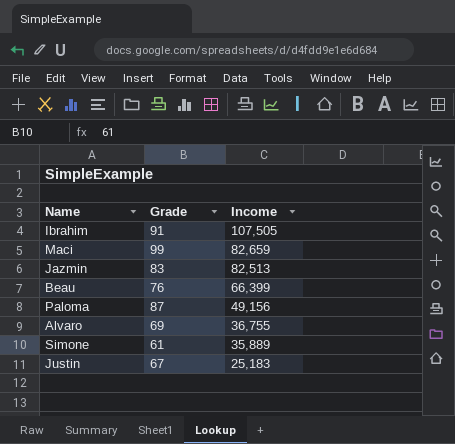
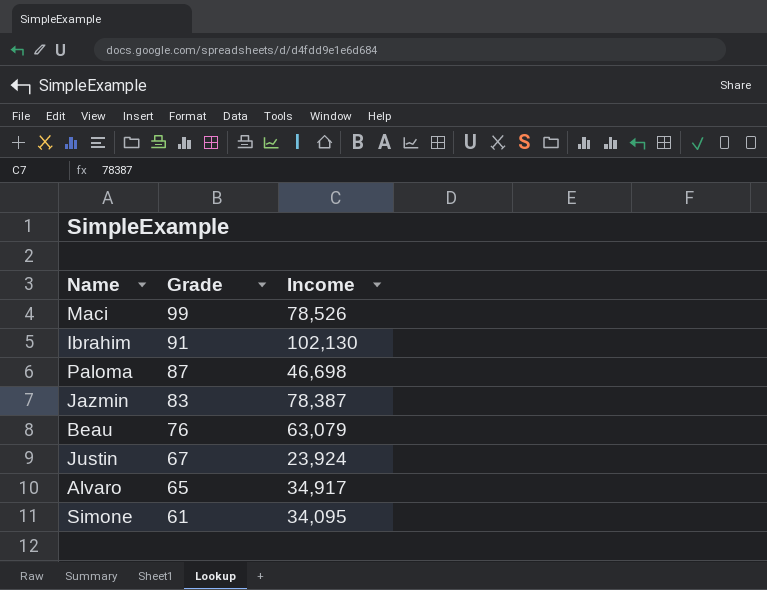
row order: Income descending -> Grade descending
Maci | Income: 82,659 -> 78,526
Ibrahim | Income: 107,505 -> 102,130
Paloma | Income: 49,156 -> 46,698
Jazmin | Income: 82,513 -> 78,387
Beau | Income: 66,399 -> 63,079
Justin | Income: 25,183 -> 23,924
Alvaro | Grade: 69 -> 65
Alvaro | Income: 36,755 -> 34,917
Simone | Income: 35,889 -> 34,095

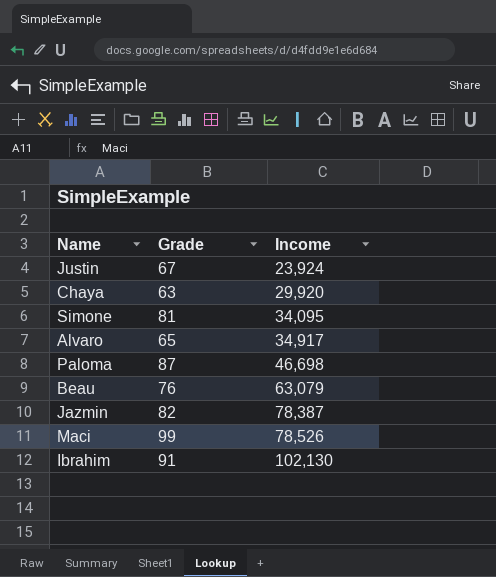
row order: Grade descending -> Income ascending
row Chaya: none -> 63 | 29,920
Simone | Grade: 61 -> 81
Jazmin | Grade: 83 -> 82

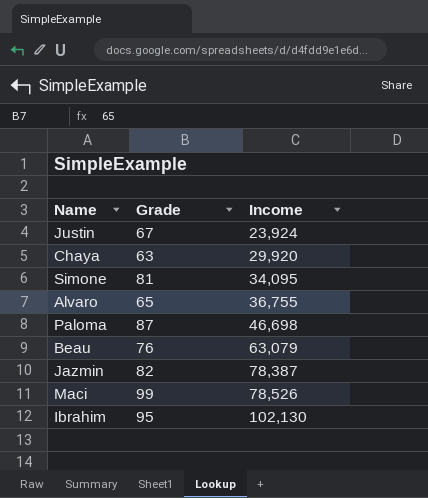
Alvaro | Income: 34,917 -> 36,755
Ibrahim | Grade: 91 -> 95

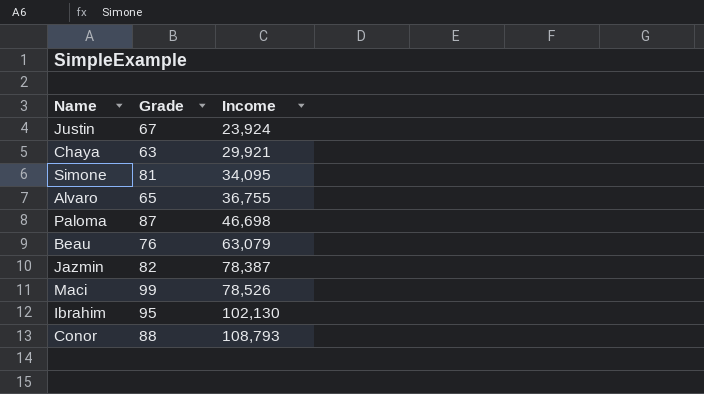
Chaya | Income: 29,920 -> 29,921
row Conor: none -> 88 | 108,793

